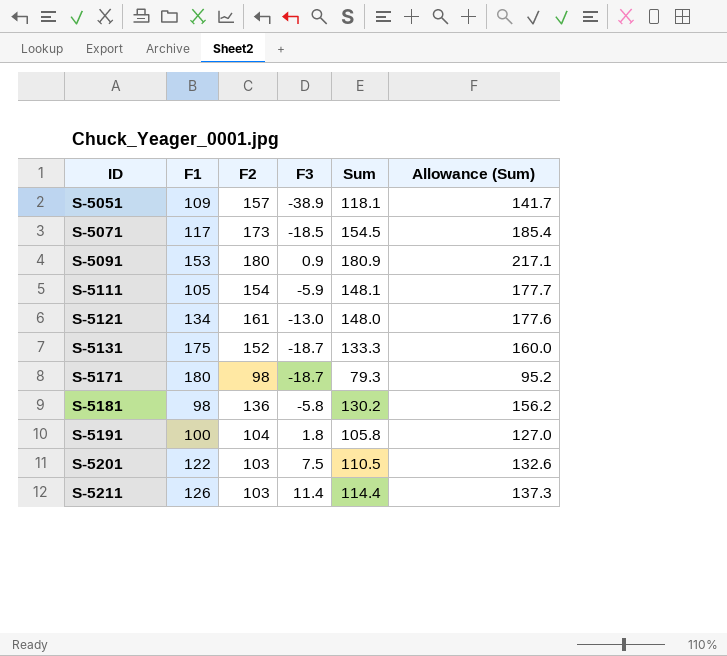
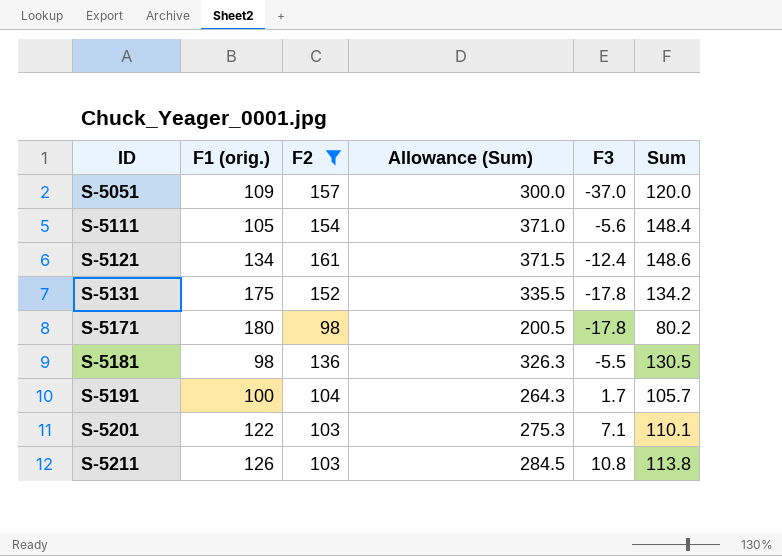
filter: none -> F2 <= 161
column name: F1 -> F1 (orig.)
column Allowance (Sum) | formula: [Sum] * 1.2 -> [Sum] * 2.5
column Allowance (Sum) | position: 6 -> 4
S-5051 | F3: -38.9 -> -37.0
S-5051 | Sum: 118.1 -> 120.0
S-5111 | F3: -5.9 -> -5.6
S-5111 | Sum: 148.1 -> 148.4
S-5121 | F3: -13.0 -> -12.4
S-5121 | Sum: 148.0 -> 148.6
S-5131 | F3: -18.7 -> -17.8
S-5131 | Sum: 133.3 -> 134.2
S-5171 | F3: -18.7 -> -17.8
S-5171 | Sum: 79.3 -> 80.2
S-5181 | F3: -5.8 -> -5.5
S-5181 | Sum: 130.2 -> 130.5
S-5191 | F3: 1.8 -> 1.7
S-5191 | Sum: 105.8 -> 105.7
S-5201 | F3: 7.5 -> 7.1
S-5201 | Sum: 110.5 -> 110.1
S-5211 | F3: 11.4 -> 10.8
S-5211 | Sum: 114.4 -> 113.8

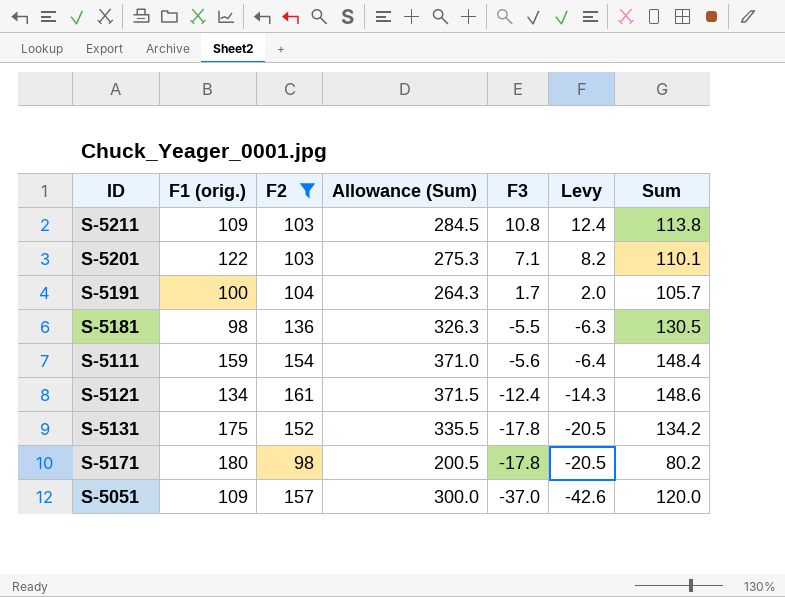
row order: ID ascending -> F3 descending
column Levy | formula: none -> [F3] * 1.15
S-5211 | F1 (orig.): 126 -> 109
S-5111 | F1 (orig.): 105 -> 159

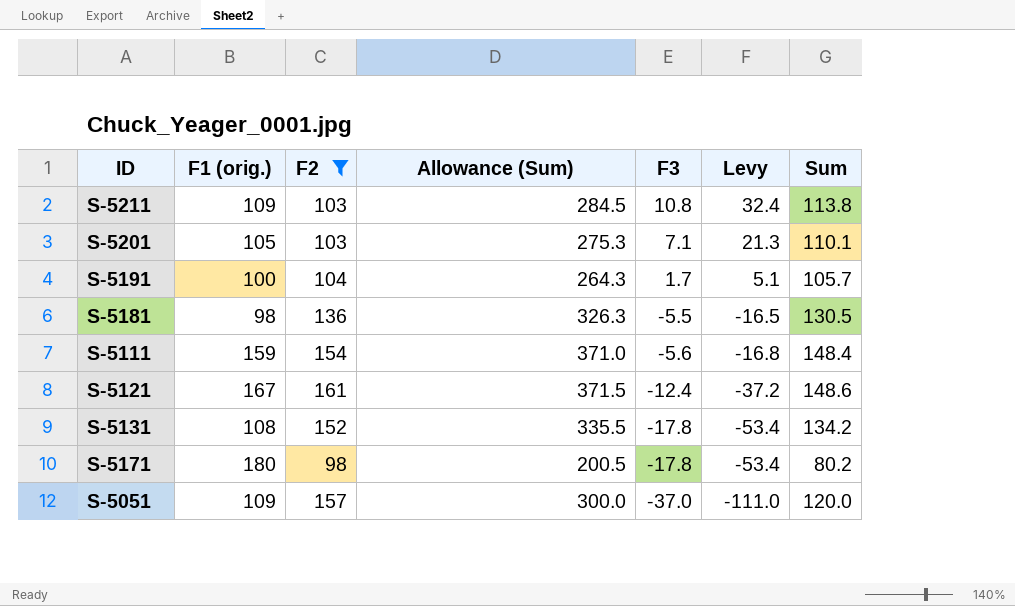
column Levy | formula: [F3] * 1.15 -> [F3] * 3
S-5201 | F1 (orig.): 122 -> 105
S-5121 | F1 (orig.): 134 -> 167
S-5131 | F1 (orig.): 175 -> 108

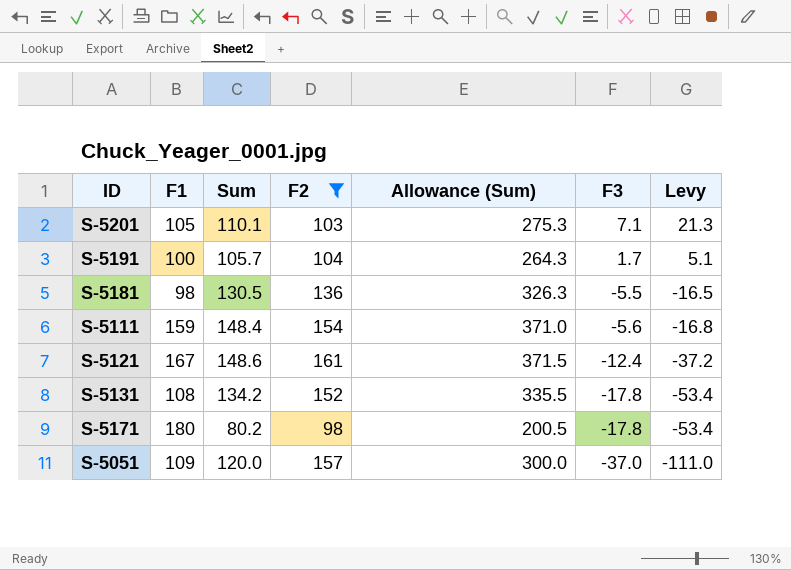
column name: F1 (orig.) -> F1
column Sum | position: 7 -> 3
row S-5211: 109 | 103 | 284.5 | 10.8 | 32.4 | 113.8 -> none

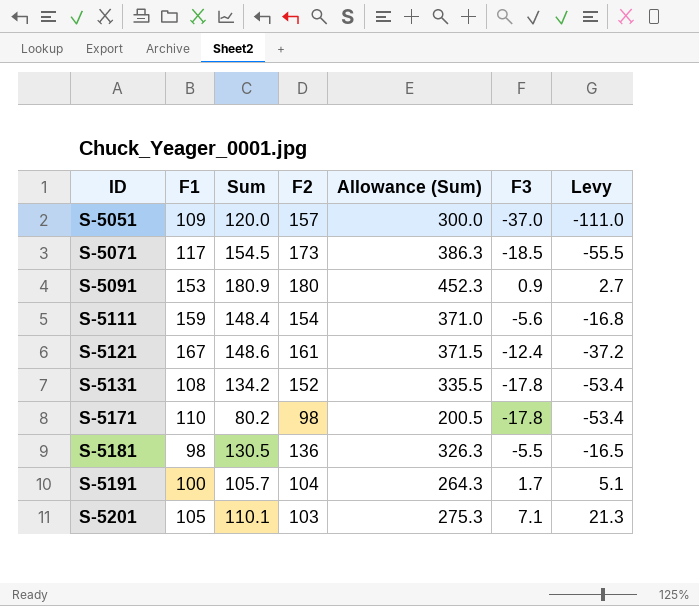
filter: F2 <= 161 -> none
row order: F3 descending -> ID ascending
S-5171 | F1: 180 -> 110

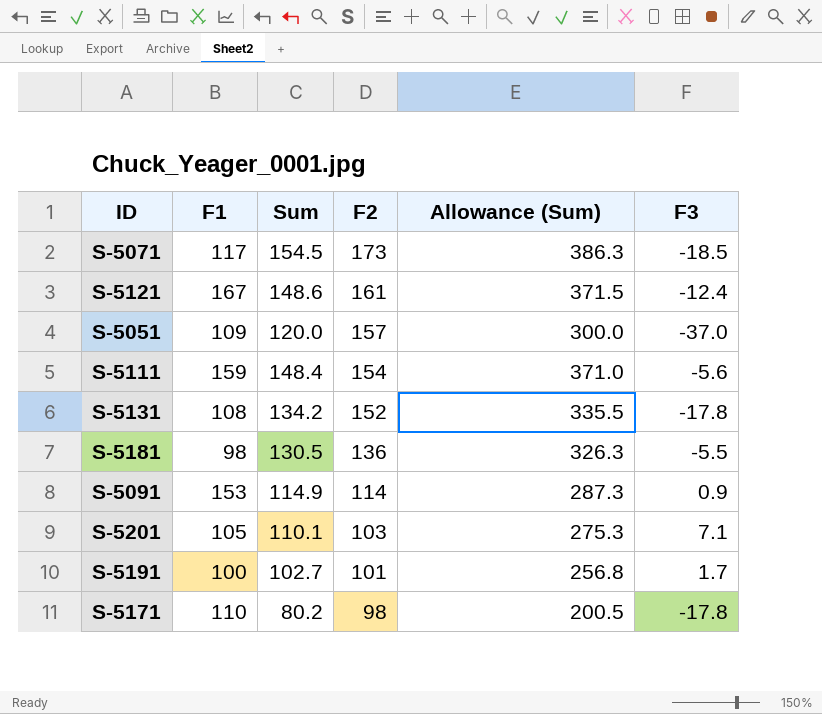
row order: ID ascending -> F2 descending
column Levy | formula: [F3] * 3 -> none
S-5091 | Sum: 180.9 -> 114.9
S-5091 | F2: 180 -> 114
S-5091 | Allowance (Sum): 452.3 -> 287.3
S-5191 | Sum: 105.7 -> 102.7
S-5191 | F2: 104 -> 101
S-5191 | Allowance (Sum): 264.3 -> 256.8

